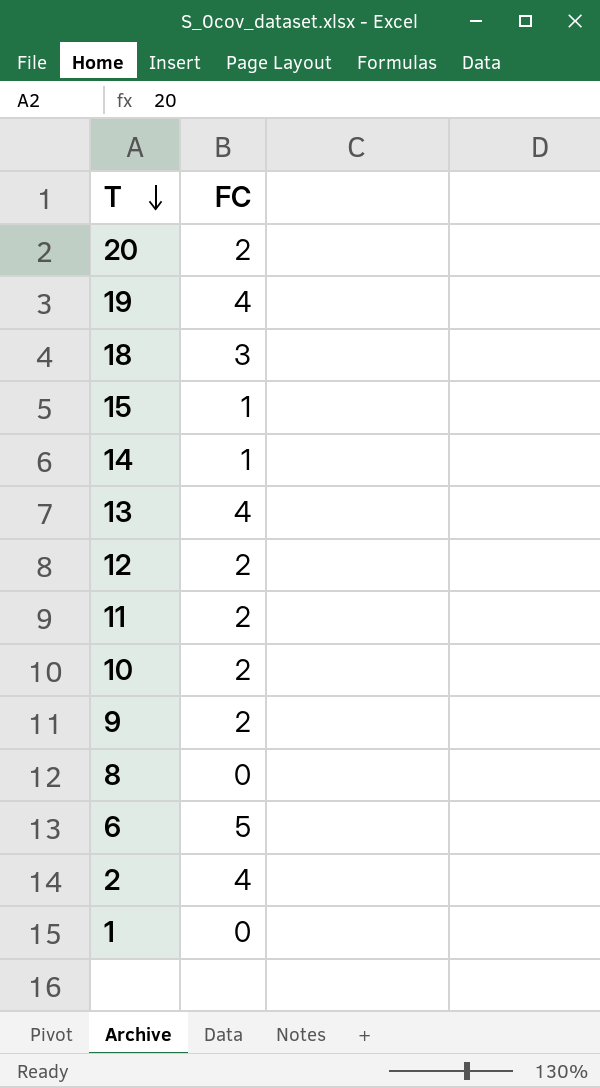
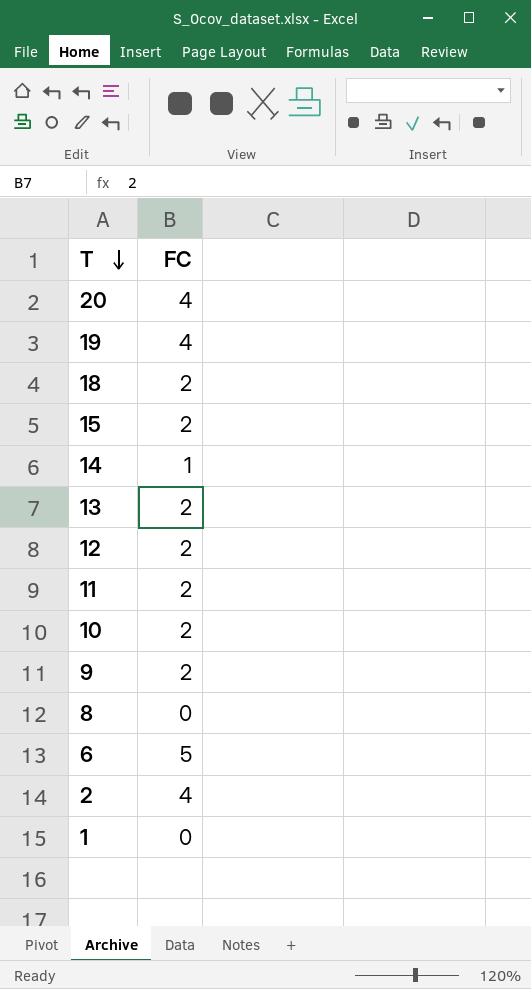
20 | FC: 2 -> 4
18 | FC: 3 -> 2
15 | FC: 1 -> 2
13 | FC: 4 -> 2

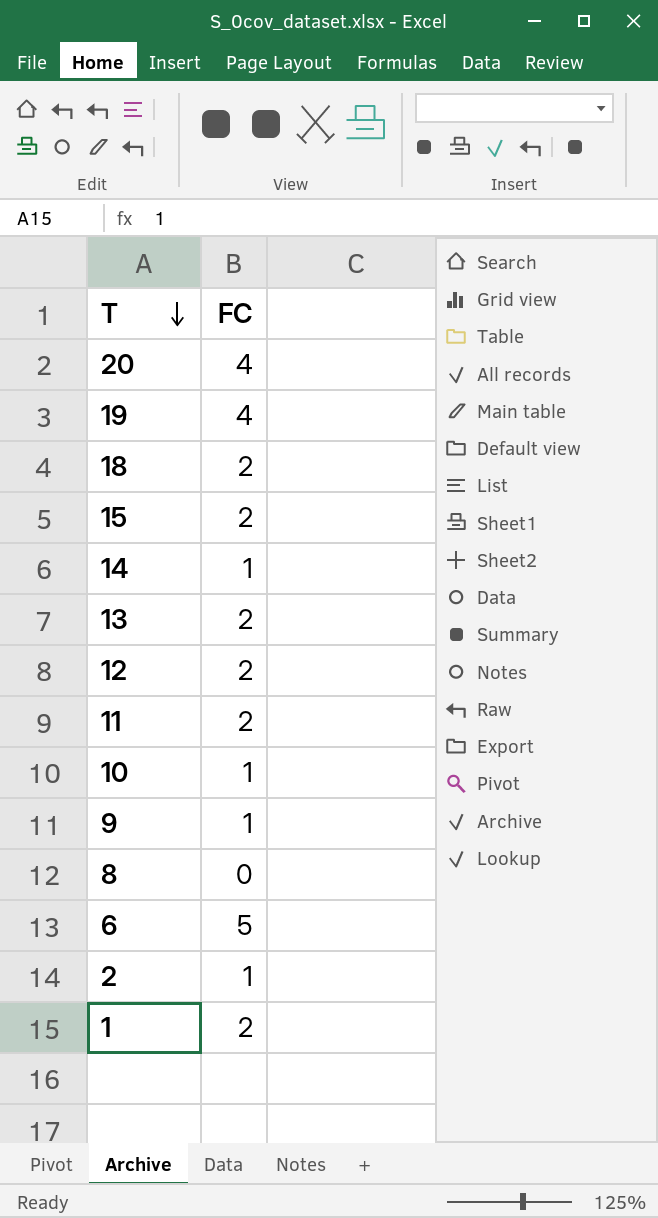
10 | FC: 2 -> 1
9 | FC: 2 -> 1
2 | FC: 4 -> 1
1 | FC: 0 -> 2

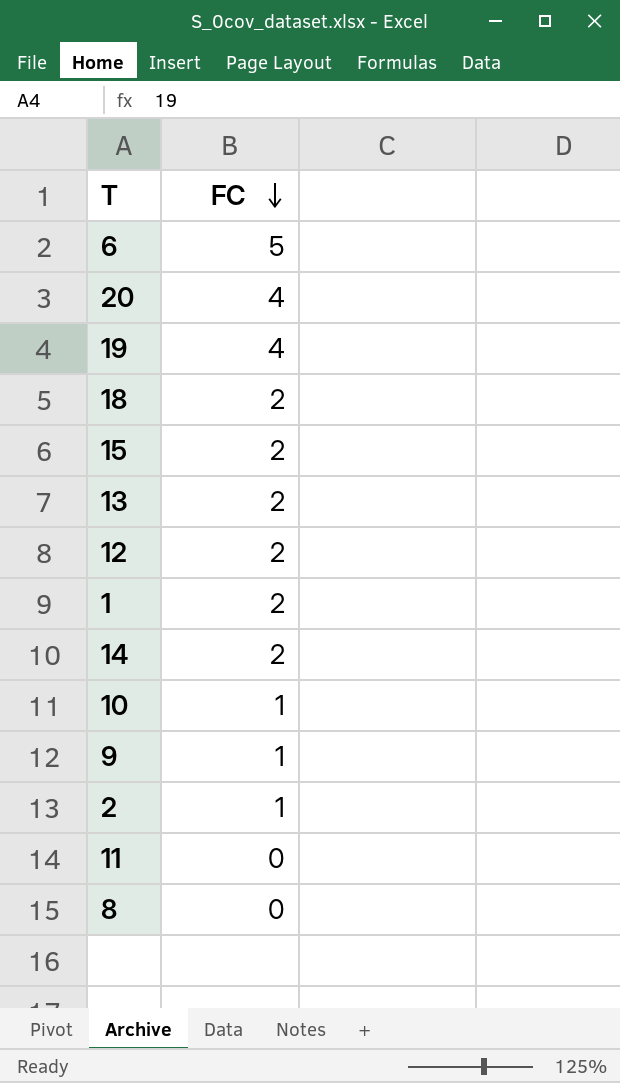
row order: T descending -> FC descending
14 | FC: 1 -> 2
11 | FC: 2 -> 0

